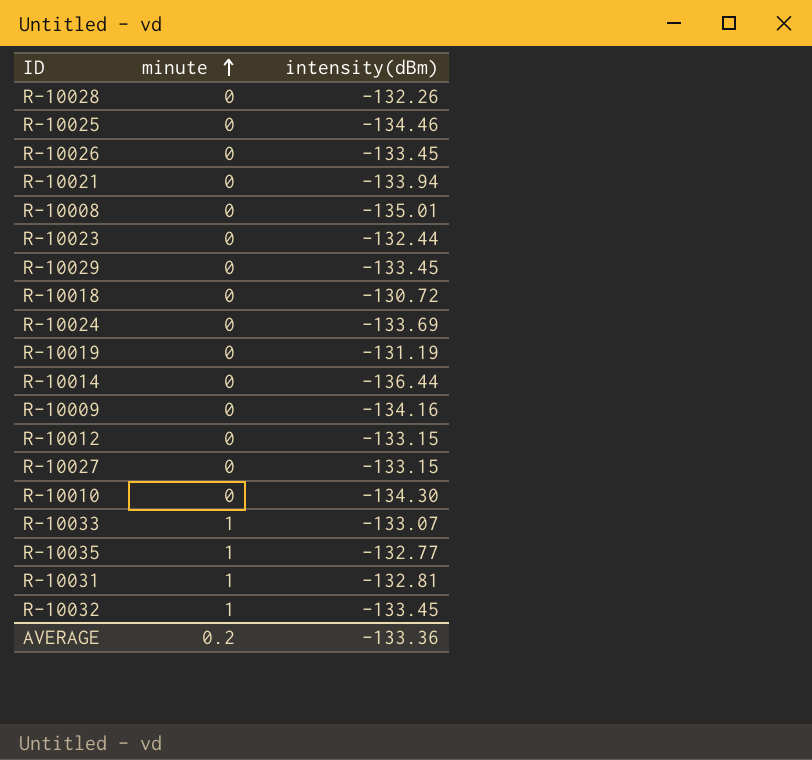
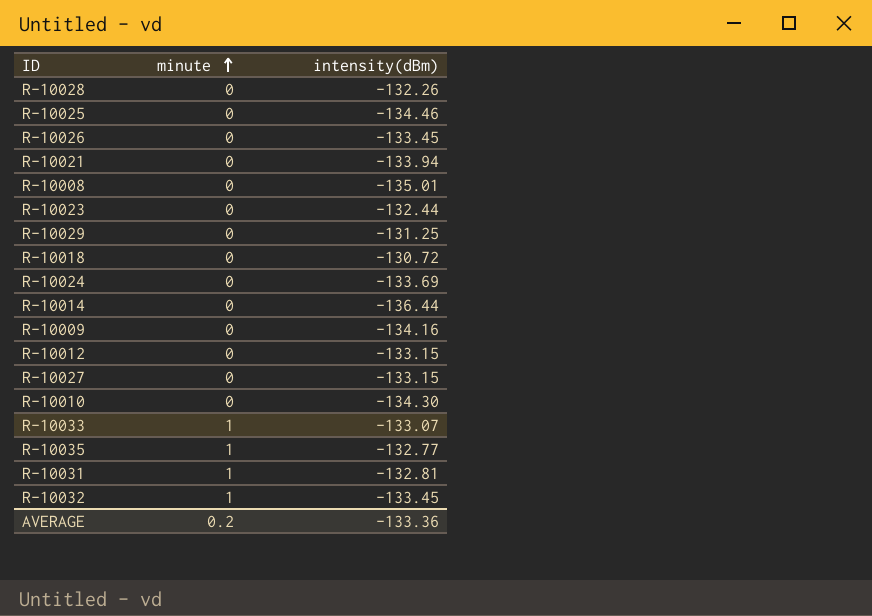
row R-10019: 0 | -131.19 -> none
R-10029 | intensity(dBm): -133.45 -> -131.25

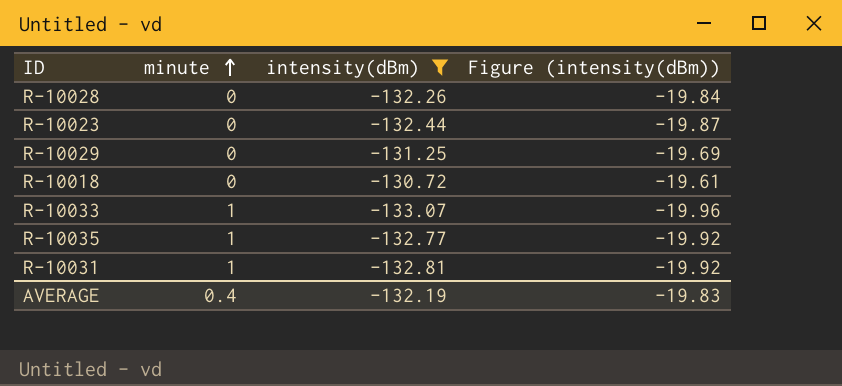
filter: none -> intensity(dBm) >= -133.07
column Figure (intensity(dBm)) | formula: none -> [intensity(dBm)] * 0.15
AVERAGE | minute: 0.2 -> 0.4
AVERAGE | intensity(dBm): -133.36 -> -132.19

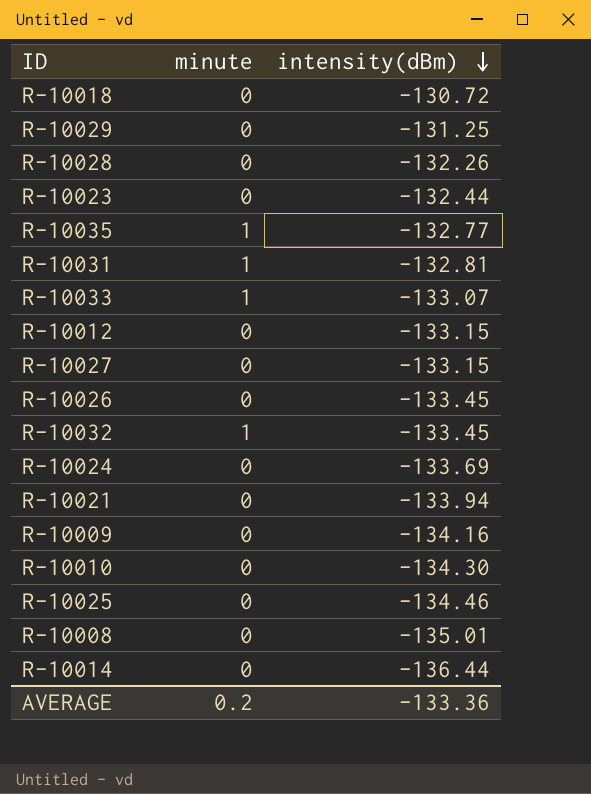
filter: intensity(dBm) >= -133.07 -> none
row order: minute ascending -> intensity(dBm) descending
column Figure (intensity(dBm)) | formula: [intensity(dBm)] * 0.15 -> none
AVERAGE | minute: 0.4 -> 0.2
AVERAGE | intensity(dBm): -132.19 -> -133.36

